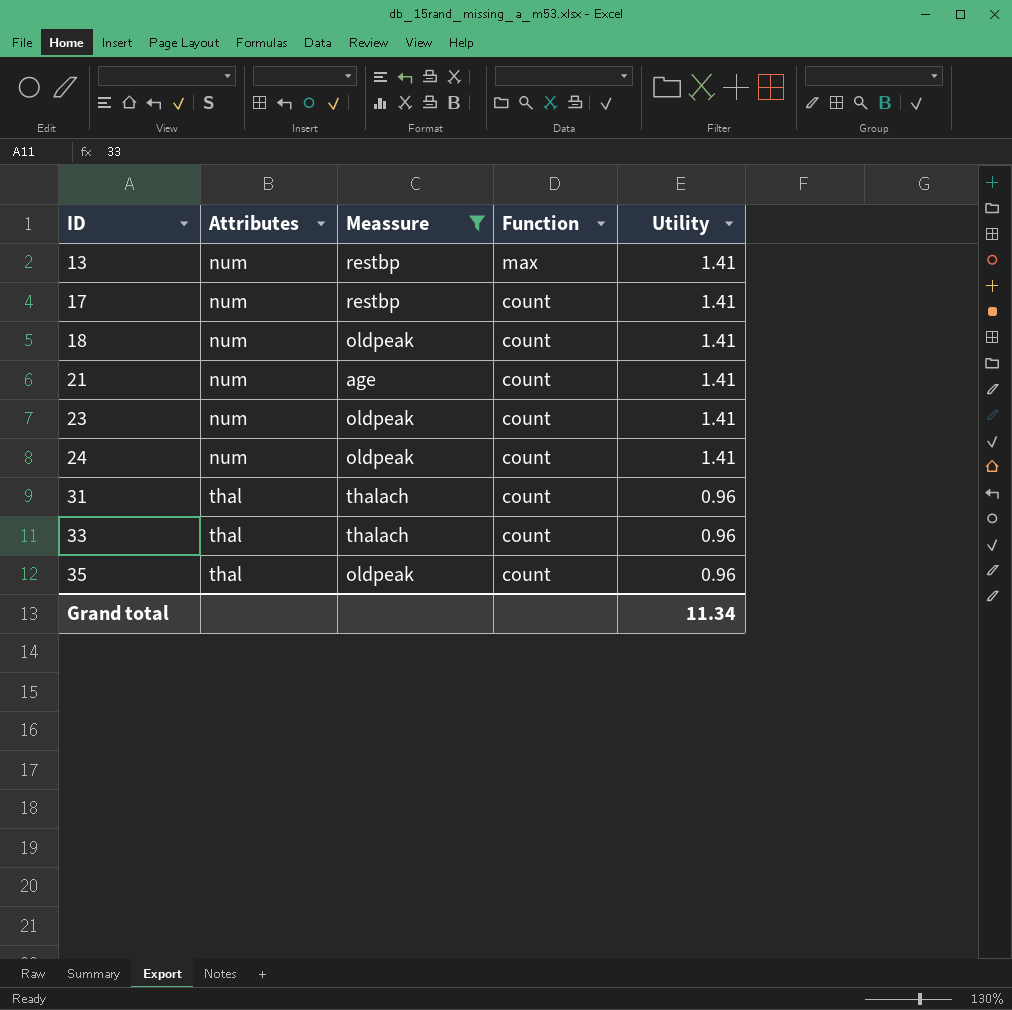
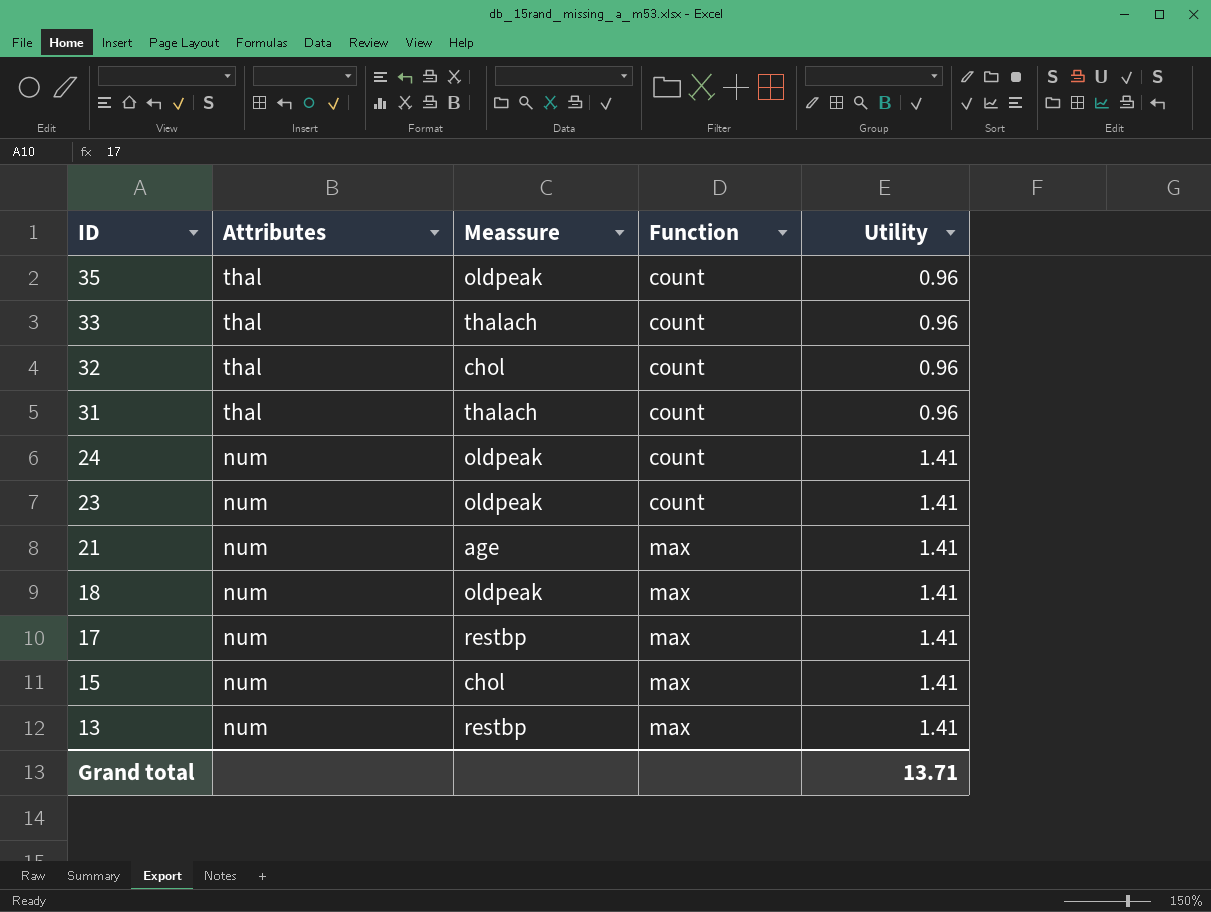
filter: Meassure != chol -> none
row order: ID ascending -> ID descending
21 | Function: count -> max
18 | Function: count -> max
17 | Function: count -> max
Grand total | Utility: 11.34 -> 13.71

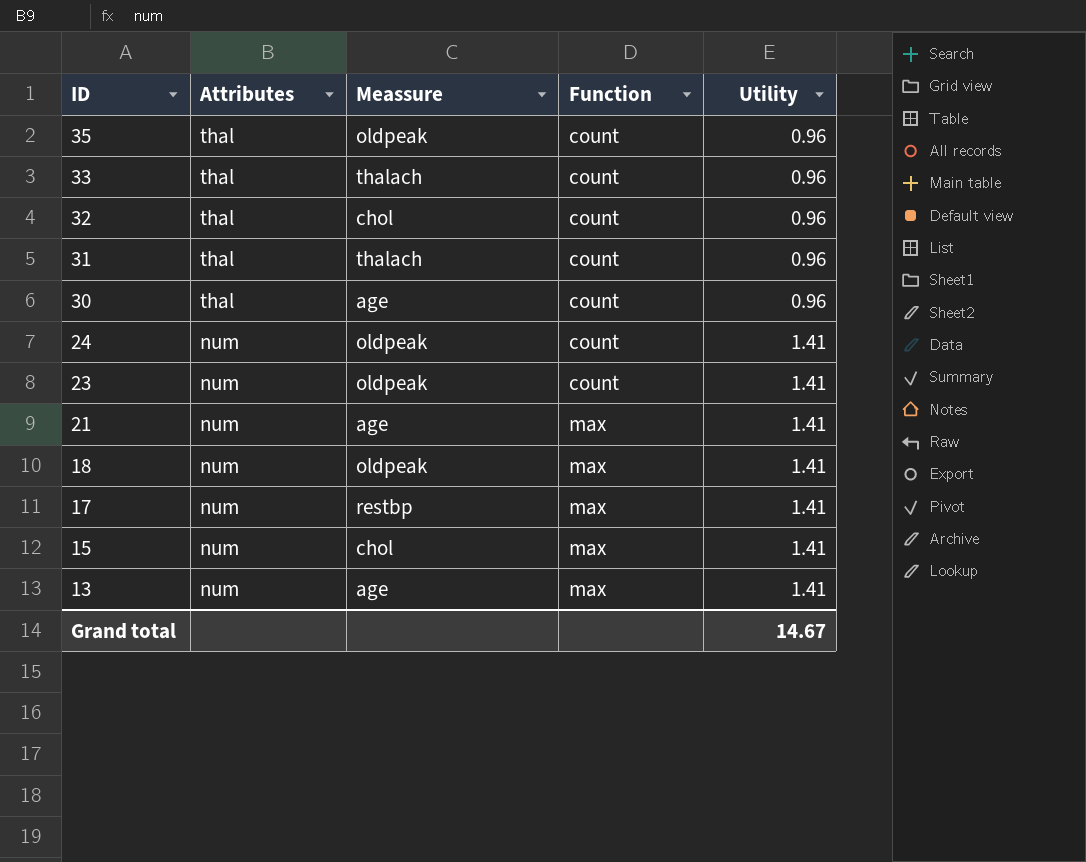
row 30: none -> thal | age | count | 0.96
13 | Meassure: restbp -> age
Grand total | Utility: 13.71 -> 14.67

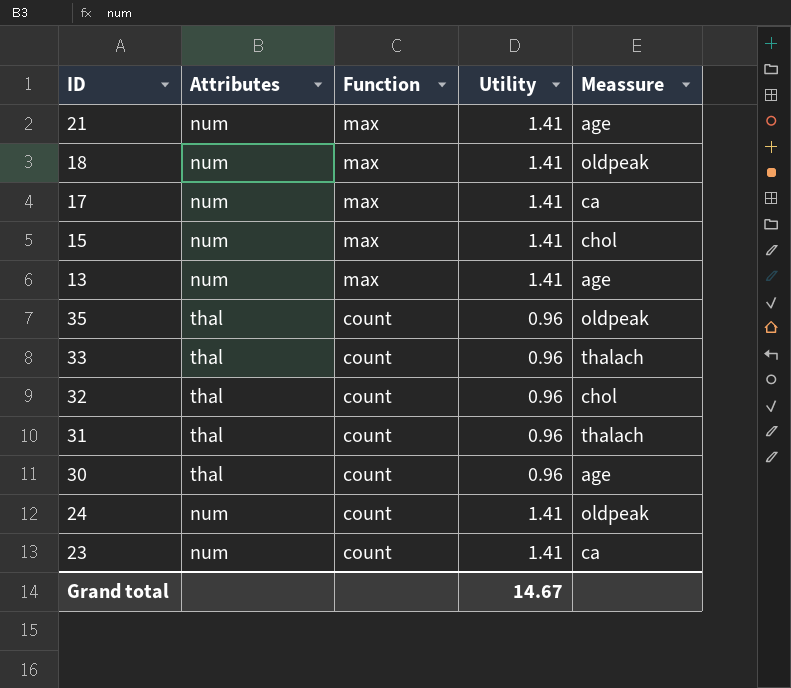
row order: ID descending -> Function descending
column Meassure | position: 3 -> 5
17 | Meassure: restbp -> ca
23 | Meassure: oldpeak -> ca

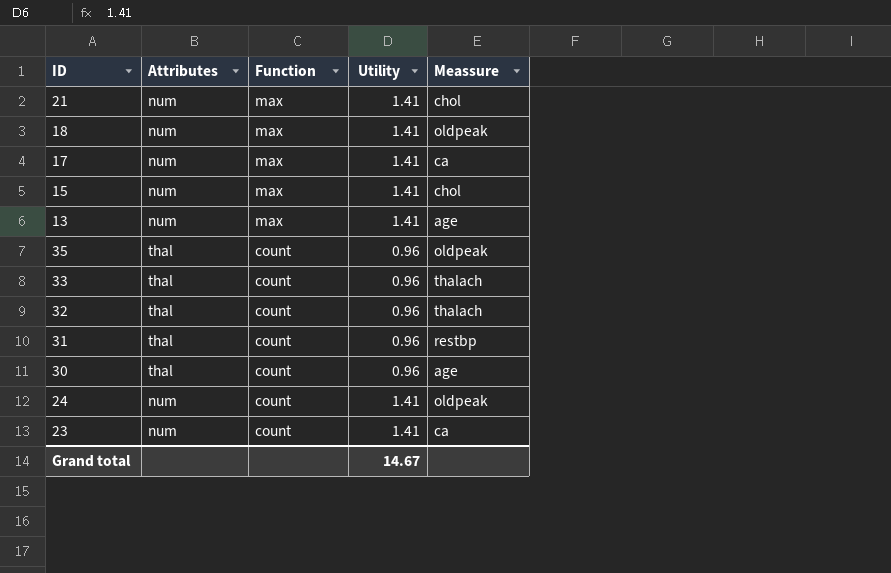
21 | Meassure: age -> chol
32 | Meassure: chol -> thalach
31 | Meassure: thalach -> restbp

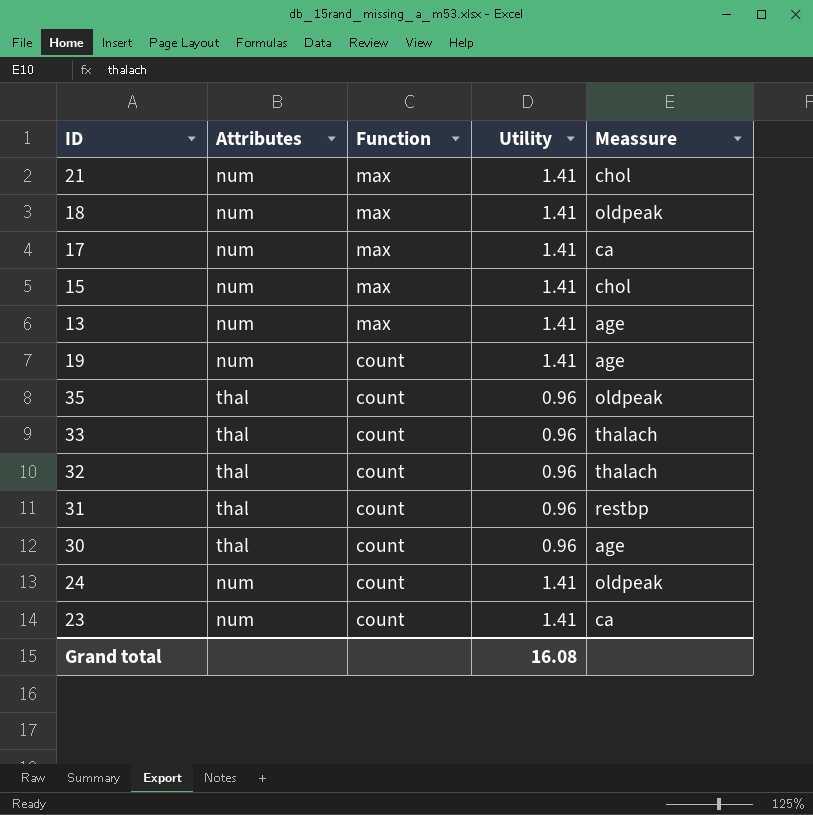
row 19: none -> num | count | 1.41 | age
Grand total | Utility: 14.67 -> 16.08

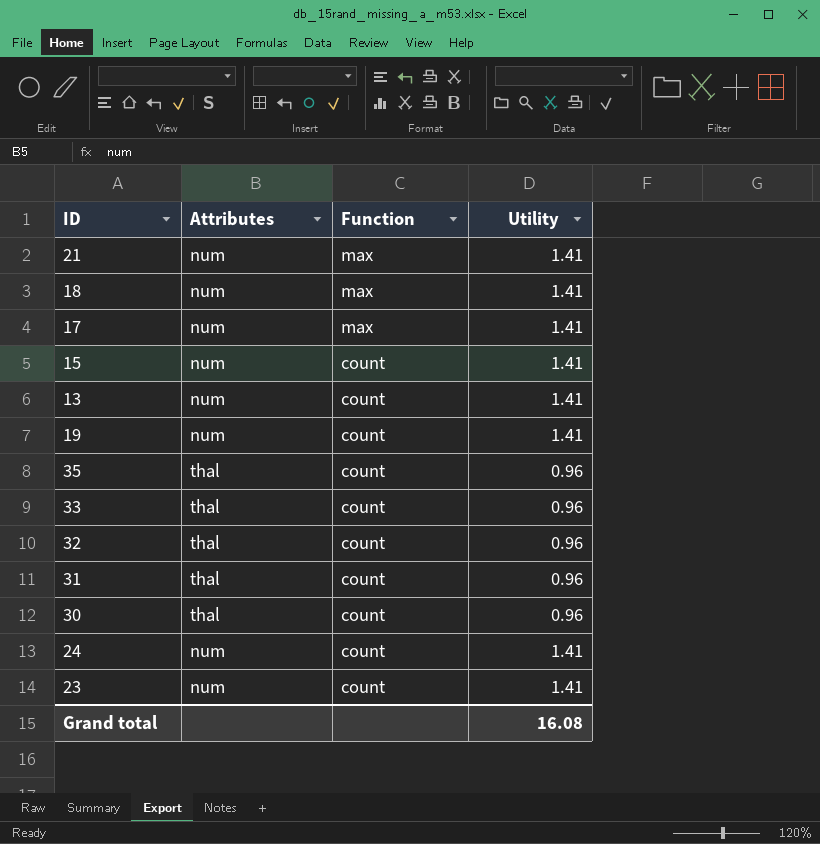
column Meassure | position: 5 -> none
15 | Function: max -> count
13 | Function: max -> count

